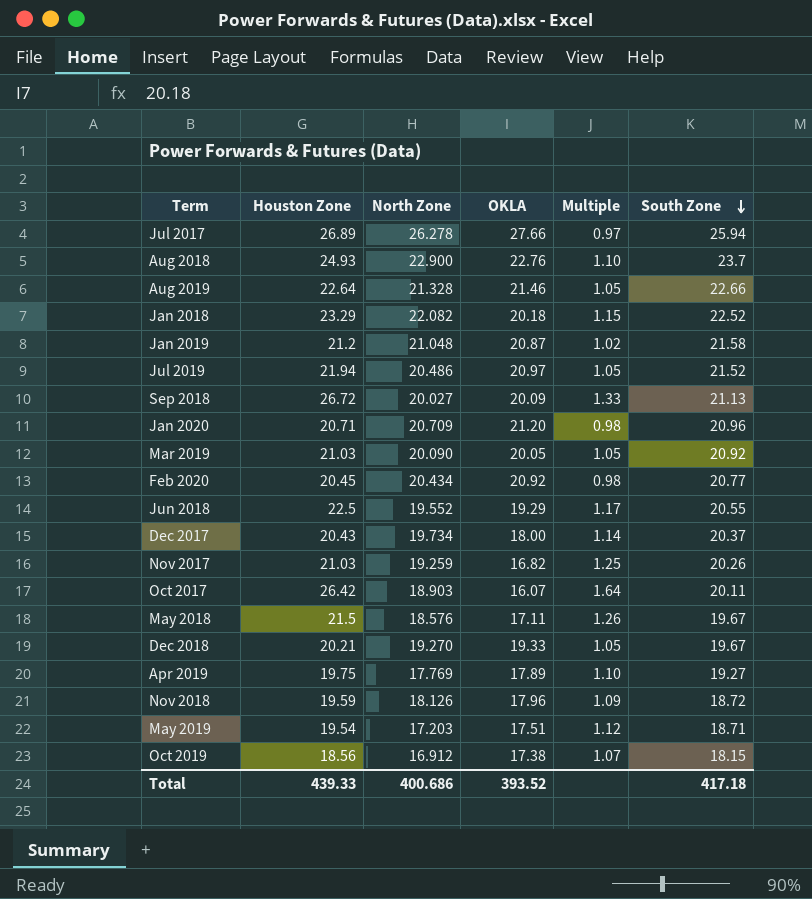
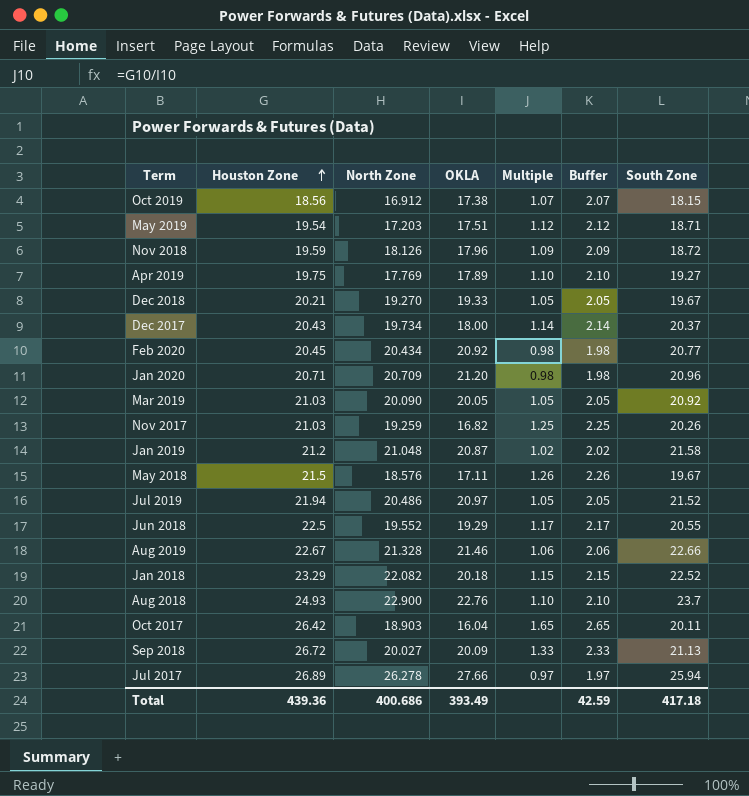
row order: South Zone descending -> Houston Zone ascending
column Buffer | formula: none -> [Multiple] + 1
Aug 2019 | Houston Zone: 22.64 -> 22.67
Aug 2019 | Multiple: 1.05 -> 1.06
Oct 2017 | OKLA: 16.07 -> 16.04
Oct 2017 | Multiple: 1.64 -> 1.65
Total | Houston Zone: 439.33 -> 439.36
Total | OKLA: 393.52 -> 393.49

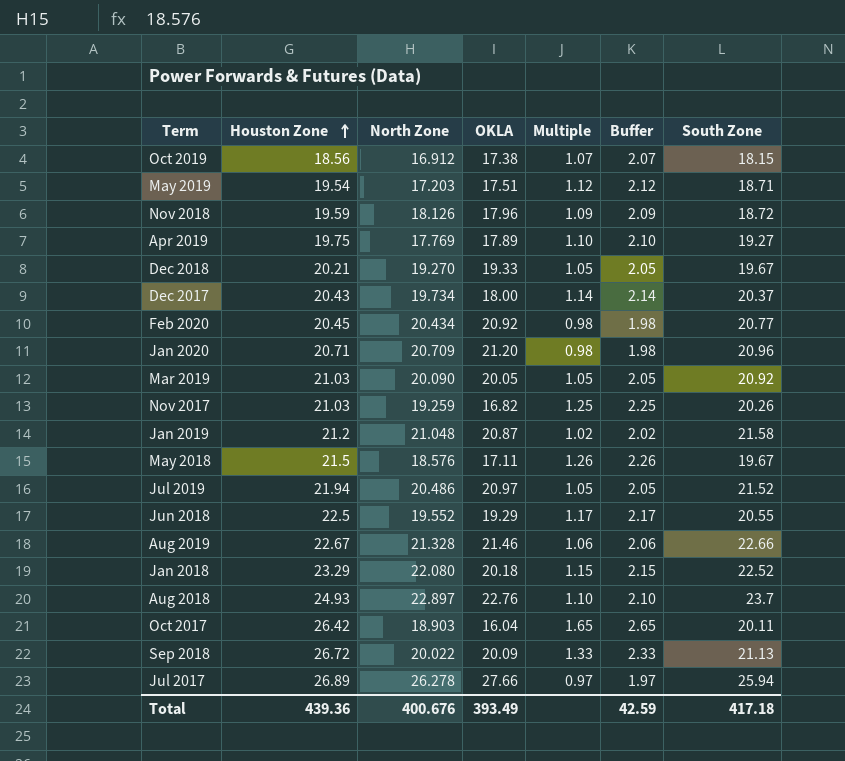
Jan 2018 | North Zone: 22.082 -> 22.080
Aug 2018 | North Zone: 22.900 -> 22.897
Sep 2018 | North Zone: 20.027 -> 20.022
Total | North Zone: 400.686 -> 400.676

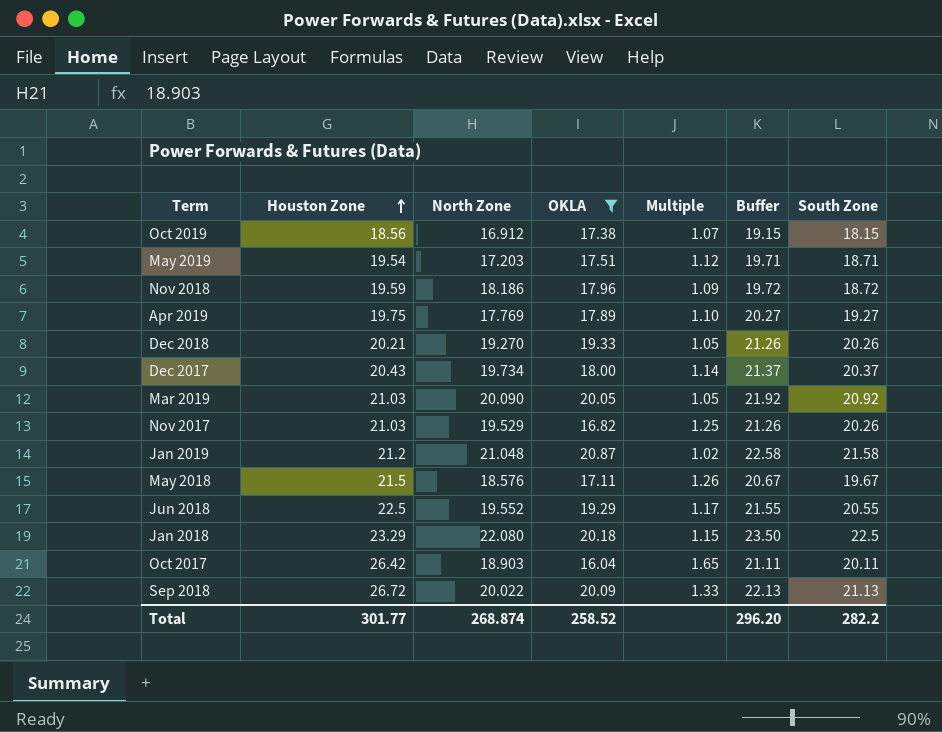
filter: none -> OKLA <= 20.87
column Buffer | formula: [Multiple] + 1 -> [South Zone] + 1
Nov 2018 | North Zone: 18.126 -> 18.186
Dec 2018 | South Zone: 19.67 -> 20.26
Nov 2017 | North Zone: 19.259 -> 19.529
Jan 2018 | South Zone: 22.52 -> 22.5
Total | Houston Zone: 439.36 -> 301.77
Total | North Zone: 400.676 -> 268.874
Total | OKLA: 393.49 -> 258.52
Total | Buffer: 42.59 -> 296.20
Total | South Zone: 417.18 -> 282.2

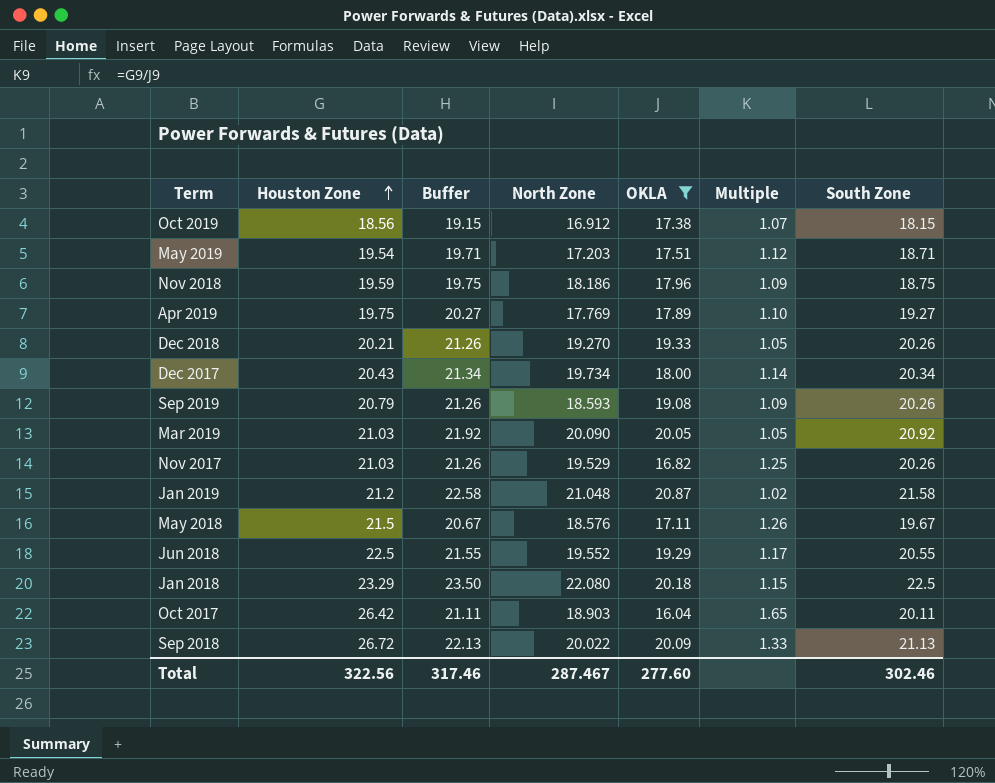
column Buffer | position: 6 -> 3
Nov 2018 | Buffer: 19.72 -> 19.75
Nov 2018 | South Zone: 18.72 -> 18.75
Dec 2017 | Buffer: 21.37 -> 21.34
Dec 2017 | South Zone: 20.37 -> 20.34
row Sep 2019: none -> 20.79 | 21.26 | 18.593 | 19.08 | 1.09 | 20.26
Total | Houston Zone: 301.77 -> 322.56
Total | Buffer: 296.20 -> 317.46
Total | North Zone: 268.874 -> 287.467
Total | OKLA: 258.52 -> 277.60
Total | South Zone: 282.2 -> 302.46

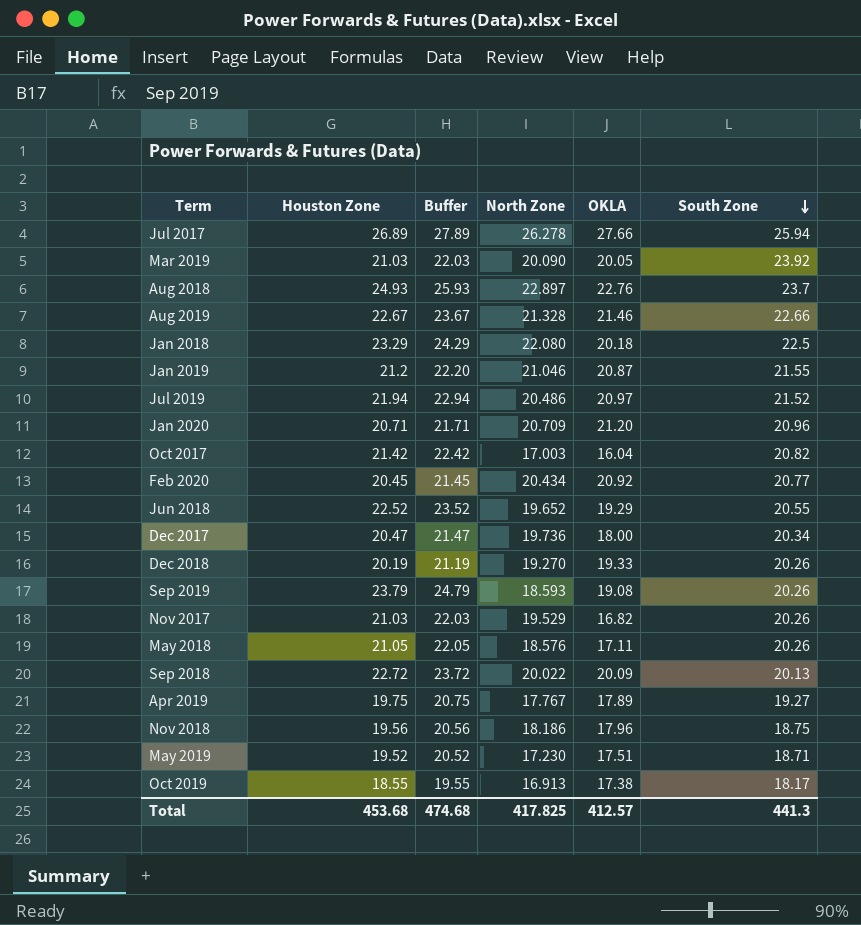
filter: OKLA <= 20.87 -> none
row order: Houston Zone ascending -> South Zone descending
column Multiple | formula: [Houston Zone] / [OKLA] -> none
column Buffer | formula: [South Zone] + 1 -> [Houston Zone] + 1
Mar 2019 | South Zone: 20.92 -> 23.92
Jan 2019 | North Zone: 21.048 -> 21.046
Jan 2019 | South Zone: 21.58 -> 21.55
Oct 2017 | Houston Zone: 26.42 -> 21.42
Oct 2017 | North Zone: 18.903 -> 17.003
Oct 2017 | South Zone: 20.11 -> 20.82
Jun 2018 | Houston Zone: 22.5 -> 22.52
Jun 2018 | North Zone: 19.552 -> 19.652
Dec 2017 | Houston Zone: 20.43 -> 20.47
Dec 2017 | North Zone: 19.734 -> 19.736
Dec 2018 | Houston Zone: 20.21 -> 20.19
Sep 2019 | Houston Zone: 20.79 -> 23.79
May 2018 | Houston Zone: 21.5 -> 21.05
May 2018 | South Zone: 19.67 -> 20.26
Sep 2018 | Houston Zone: 26.72 -> 22.72
Sep 2018 | South Zone: 21.13 -> 20.13
Apr 2019 | North Zone: 17.769 -> 17.767
Nov 2018 | Houston Zone: 19.59 -> 19.56
May 2019 | Houston Zone: 19.54 -> 19.52
May 2019 | North Zone: 17.203 -> 17.230
Oct 2019 | Houston Zone: 18.56 -> 18.55
Oct 2019 | North Zone: 16.912 -> 16.913
Oct 2019 | South Zone: 18.15 -> 18.17
Total | Houston Zone: 322.56 -> 453.68
Total | Buffer: 317.46 -> 474.68
Total | North Zone: 287.467 -> 417.825
Total | OKLA: 277.60 -> 412.57
Total | South Zone: 302.46 -> 441.3

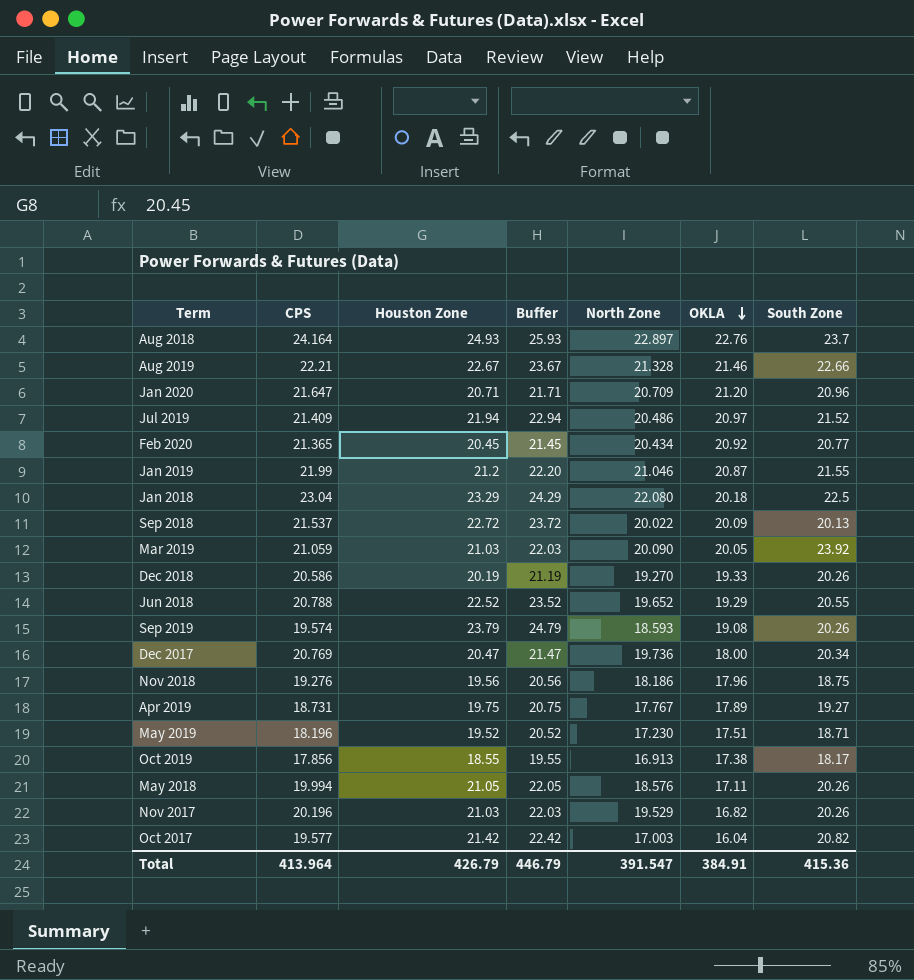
row order: South Zone descending -> OKLA descending
column CPS | position: none -> 2
row Jul 2017: 26.89 | 27.89 | 26.278 | 27.66 | 25.94 -> none
Total | Houston Zone: 453.68 -> 426.79
Total | Buffer: 474.68 -> 446.79
Total | North Zone: 417.825 -> 391.547
Total | OKLA: 412.57 -> 384.91
Total | South Zone: 441.3 -> 415.36

